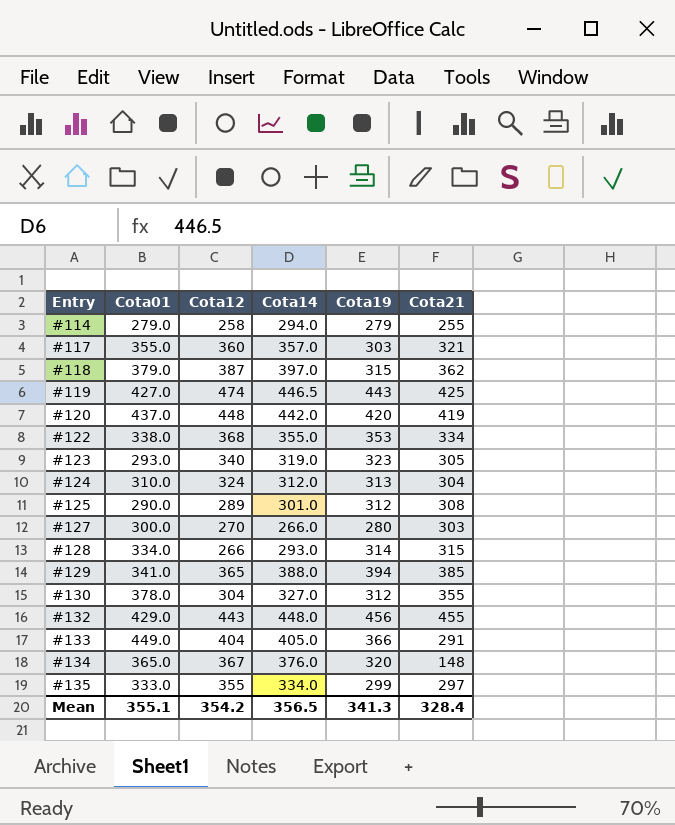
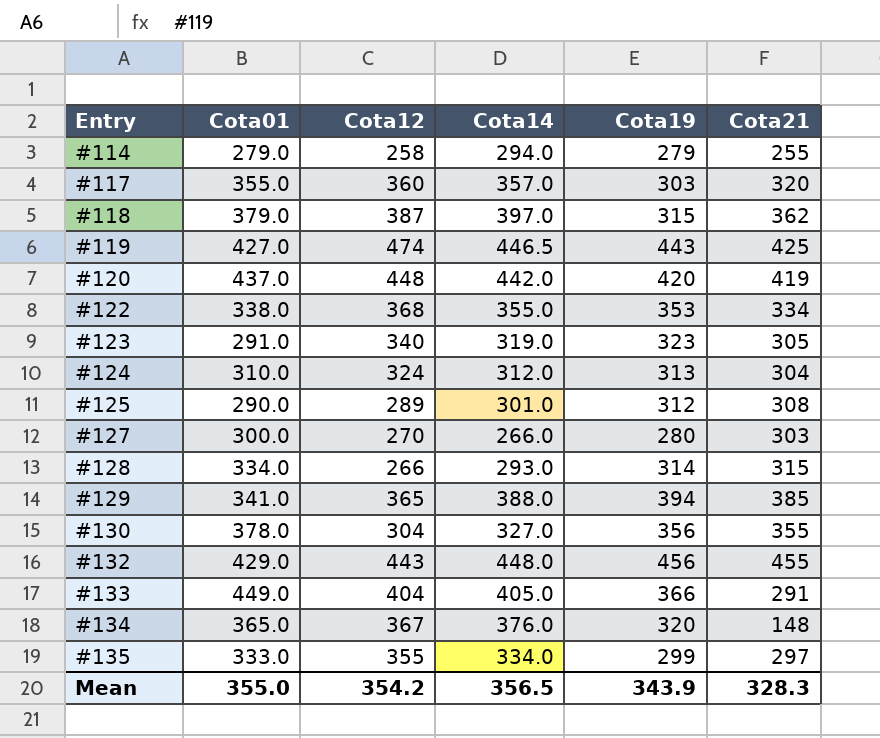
#117 | Cota21: 321 -> 320
#123 | Cota01: 293.0 -> 291.0
#130 | Cota19: 312 -> 356
Mean | Cota01: 355.1 -> 355.0
Mean | Cota19: 341.3 -> 343.9
Mean | Cota21: 328.4 -> 328.3

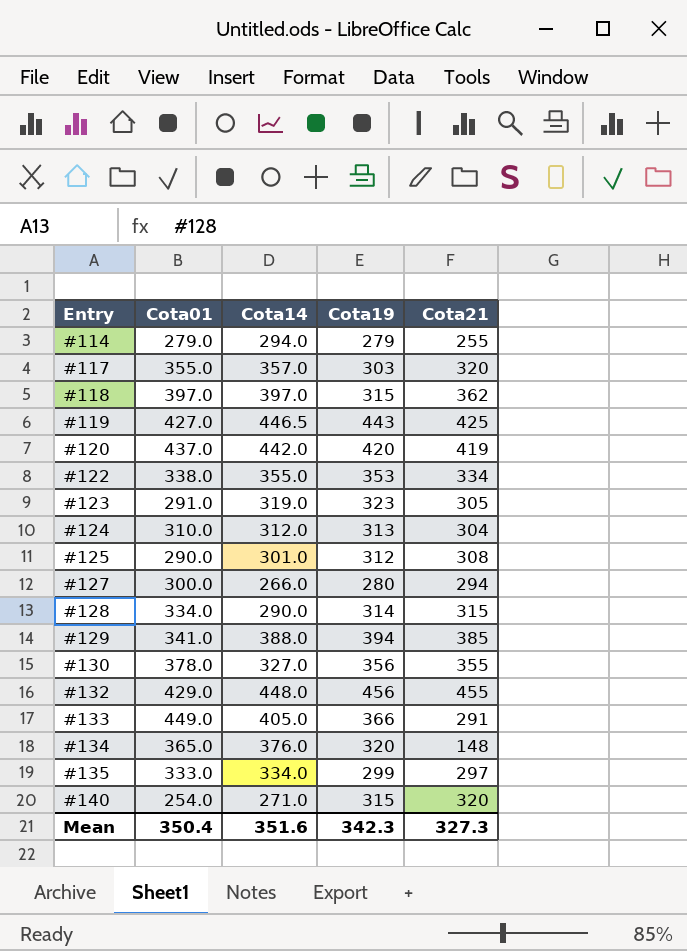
column Cota12 | position: 3 -> none
#118 | Cota01: 379.0 -> 397.0
#127 | Cota21: 303 -> 294
#128 | Cota14: 293.0 -> 290.0
row #140: none -> 254.0 | 271.0 | 315 | 320
Mean | Cota01: 355.0 -> 350.4
Mean | Cota14: 356.5 -> 351.6
Mean | Cota19: 343.9 -> 342.3
Mean | Cota21: 328.3 -> 327.3

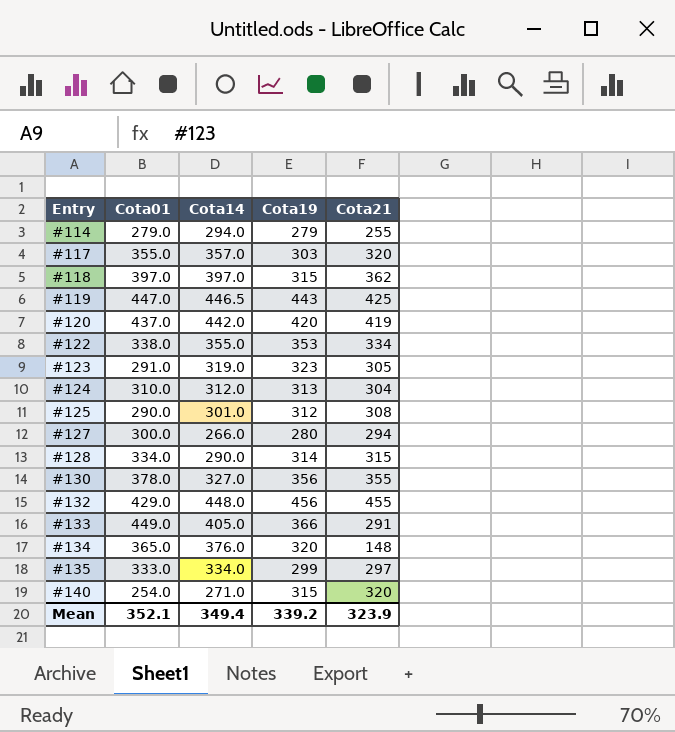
row #129: 341.0 | 388.0 | 394 | 385 -> none
#119 | Cota01: 427.0 -> 447.0
Mean | Cota01: 350.4 -> 352.1
Mean | Cota14: 351.6 -> 349.4
Mean | Cota19: 342.3 -> 339.2
Mean | Cota21: 327.3 -> 323.9

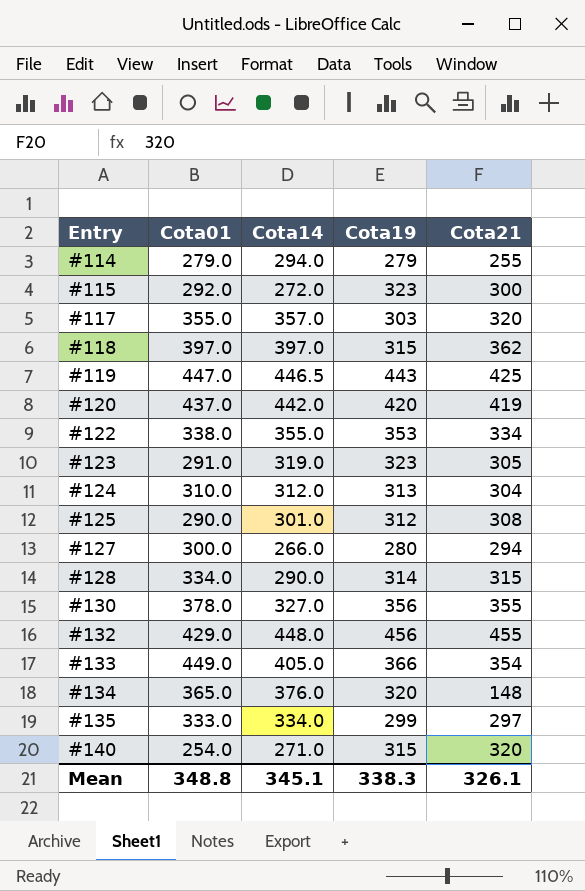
row #115: none -> 292.0 | 272.0 | 323 | 300
#133 | Cota21: 291 -> 354
Mean | Cota01: 352.1 -> 348.8
Mean | Cota14: 349.4 -> 345.1
Mean | Cota19: 339.2 -> 338.3
Mean | Cota21: 323.9 -> 326.1

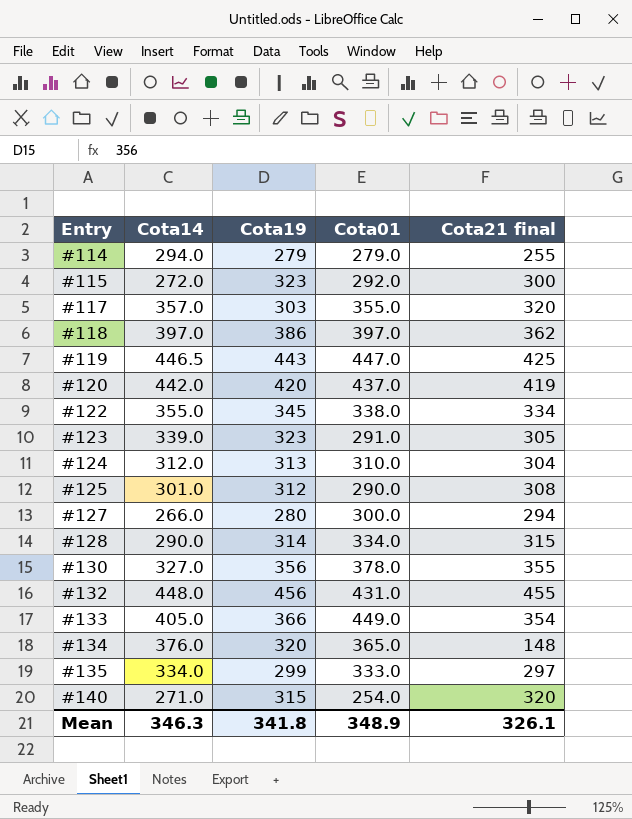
column Cota01 | position: 2 -> 4
column name: Cota21 -> Cota21 final
#118 | Cota19: 315 -> 386
#122 | Cota19: 353 -> 345
#123 | Cota14: 319.0 -> 339.0
#132 | Cota01: 429.0 -> 431.0
Mean | Cota14: 345.1 -> 346.3
Mean | Cota19: 338.3 -> 341.8
Mean | Cota01: 348.8 -> 348.9

